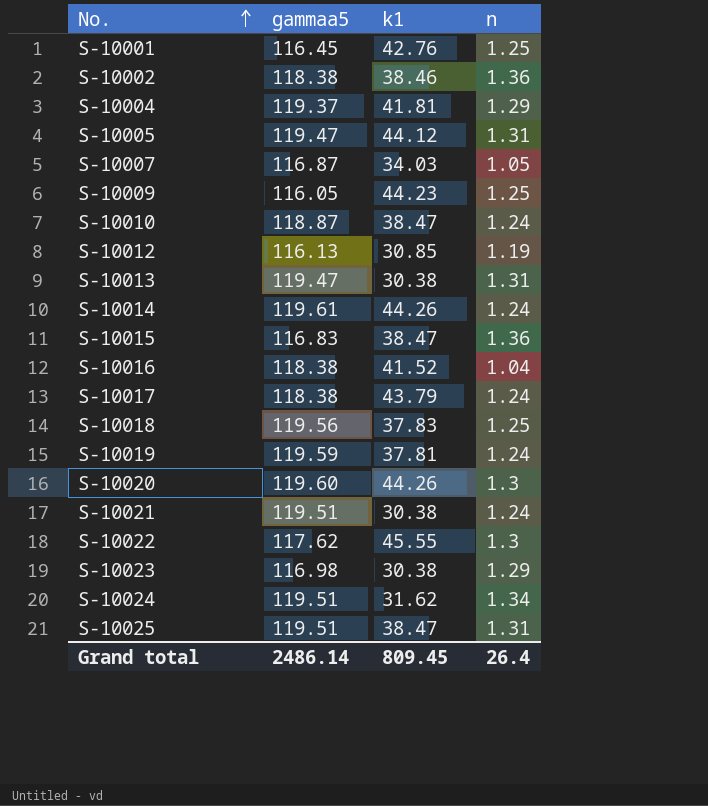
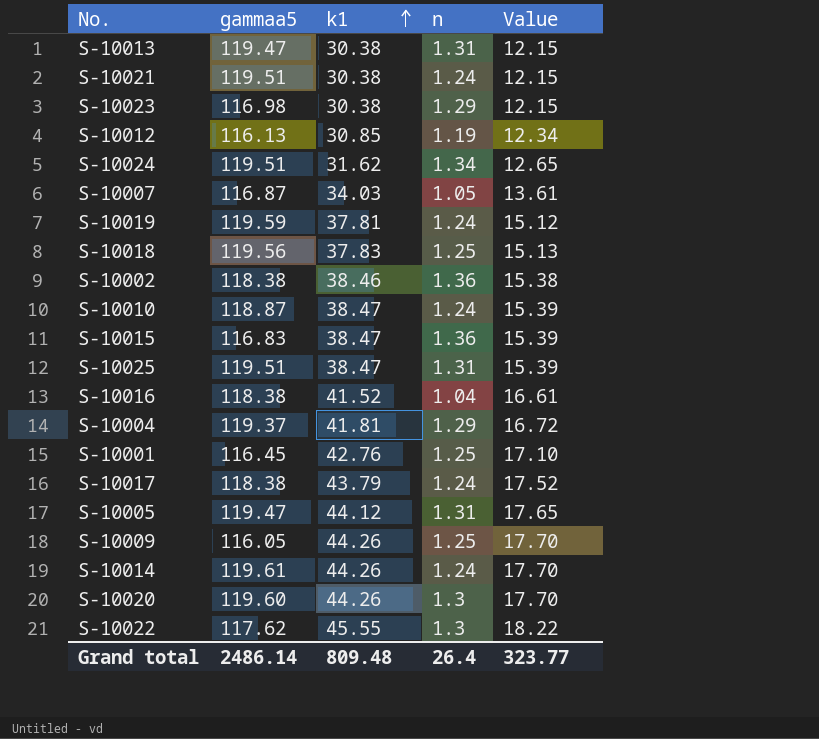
row order: No. ascending -> k1 ascending
column Value | formula: none -> [k1] * 0.4
S-10009 | k1: 44.23 -> 44.26
Grand total | k1: 809.45 -> 809.48

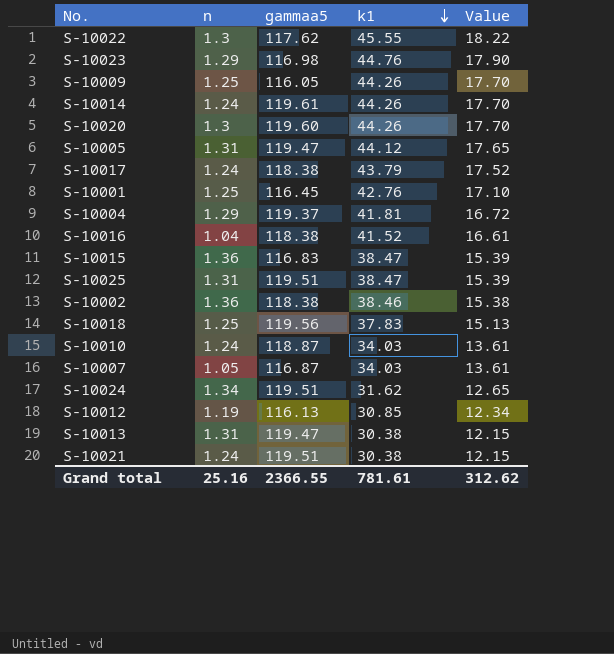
row order: k1 ascending -> k1 descending
column n | position: 4 -> 2
row S-10019: 119.59 | 37.81 | 1.24 | 15.12 -> none
S-10023 | k1: 30.38 -> 44.76
S-10023 | Value: 12.15 -> 17.90
S-10010 | k1: 38.47 -> 34.03
S-10010 | Value: 15.39 -> 13.61
Grand total | n: 26.4 -> 25.16
Grand total | gammaa5: 2486.14 -> 2366.55
Grand total | k1: 809.48 -> 781.61
Grand total | Value: 323.77 -> 312.62

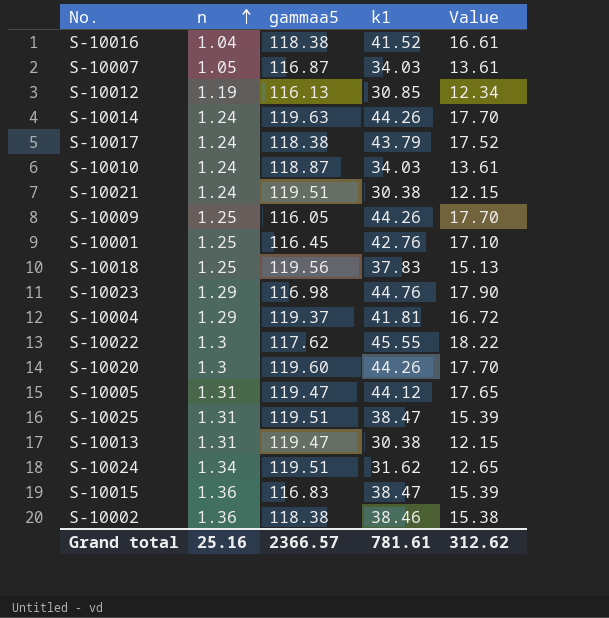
row order: k1 descending -> n ascending
S-10014 | gammaa5: 119.61 -> 119.63
Grand total | gammaa5: 2366.55 -> 2366.57

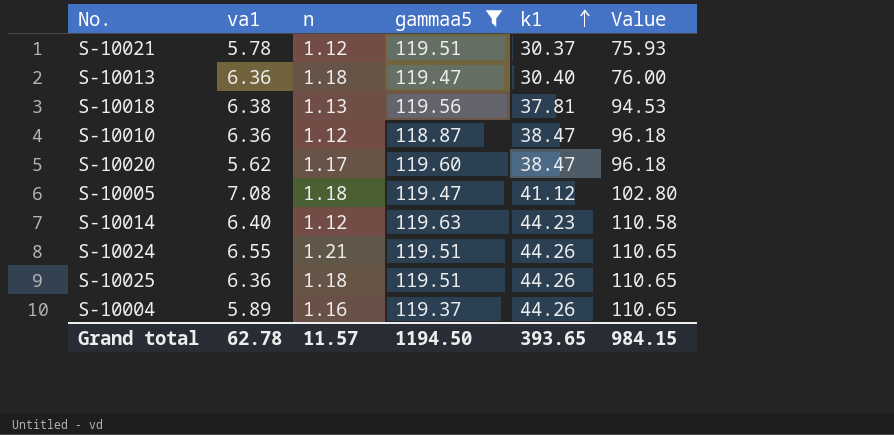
filter: none -> gammaa5 >= 118.87
row order: n ascending -> k1 ascending
column va1 | position: none -> 2
column Value | formula: [k1] * 0.4 -> [k1] * 2.5
S-10021 | n: 1.24 -> 1.12
S-10021 | k1: 30.38 -> 30.37
S-10013 | n: 1.31 -> 1.18
S-10013 | k1: 30.38 -> 30.40
S-10018 | n: 1.25 -> 1.13
S-10018 | k1: 37.83 -> 37.81
S-10010 | n: 1.24 -> 1.12
S-10010 | k1: 34.03 -> 38.47
S-10020 | n: 1.3 -> 1.17
S-10020 | k1: 44.26 -> 38.47
S-10005 | n: 1.31 -> 1.18
S-10005 | k1: 44.12 -> 41.12
S-10014 | n: 1.24 -> 1.12
S-10014 | k1: 44.26 -> 44.23
S-10024 | n: 1.34 -> 1.21
S-10024 | k1: 31.62 -> 44.26
S-10025 | n: 1.31 -> 1.18
S-10025 | k1: 38.47 -> 44.26
S-10004 | n: 1.29 -> 1.16
S-10004 | k1: 41.81 -> 44.26
Grand total | n: 25.16 -> 11.57
Grand total | gammaa5: 2366.57 -> 1194.50
Grand total | k1: 781.61 -> 393.65
Grand total | Value: 312.62 -> 984.15

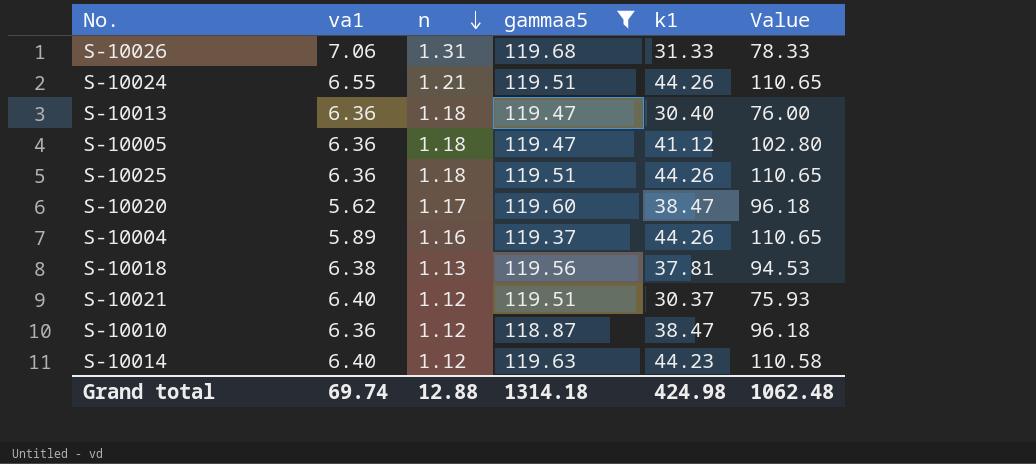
row order: k1 ascending -> n descending
row S-10026: none -> 7.06 | 1.31 | 119.68 | 31.33 | 78.33
S-10005 | va1: 7.08 -> 6.36
S-10021 | va1: 5.78 -> 6.40
Grand total | va1: 62.78 -> 69.74
Grand total | n: 11.57 -> 12.88
Grand total | gammaa5: 1194.50 -> 1314.18
Grand total | k1: 393.65 -> 424.98
Grand total | Value: 984.15 -> 1062.48

